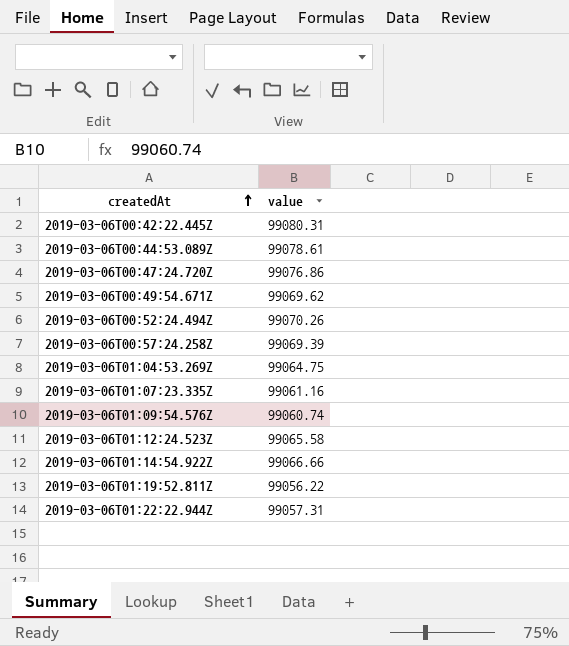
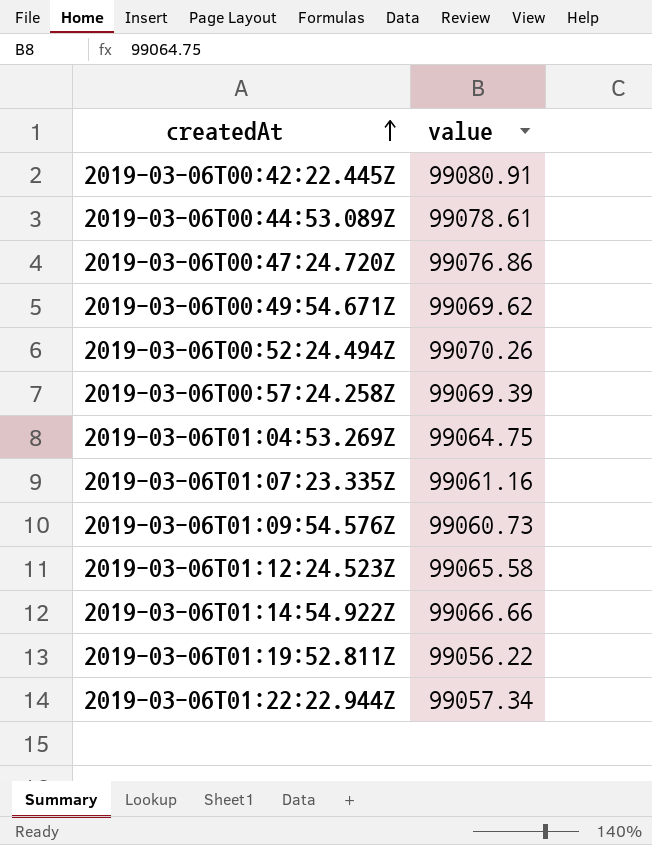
2019-03-06T00:42:22.445Z | value: 99080.31 -> 99080.91
2019-03-06T01:09:54.576Z | value: 99060.74 -> 99060.73
2019-03-06T01:22:22.944Z | value: 99057.31 -> 99057.34

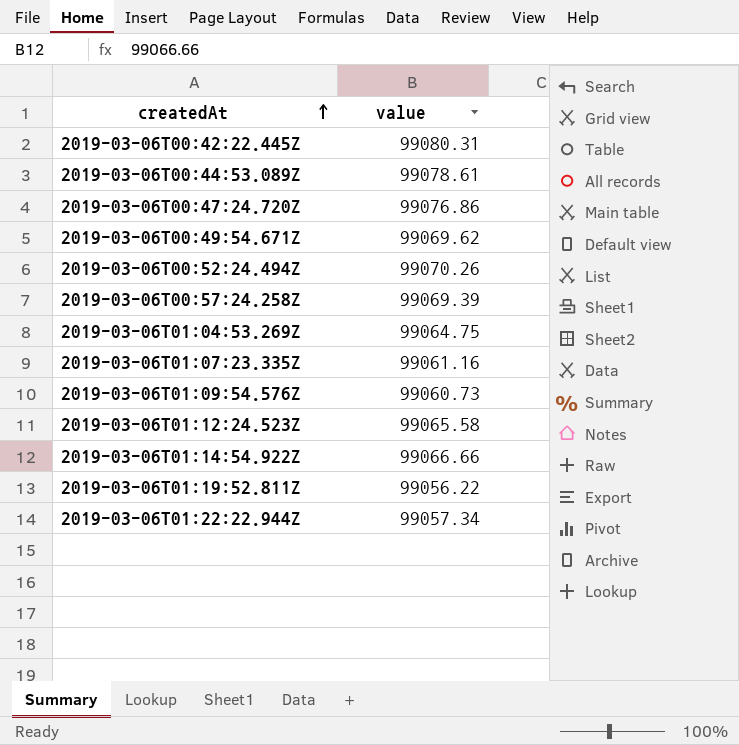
2019-03-06T00:42:22.445Z | value: 99080.91 -> 99080.31

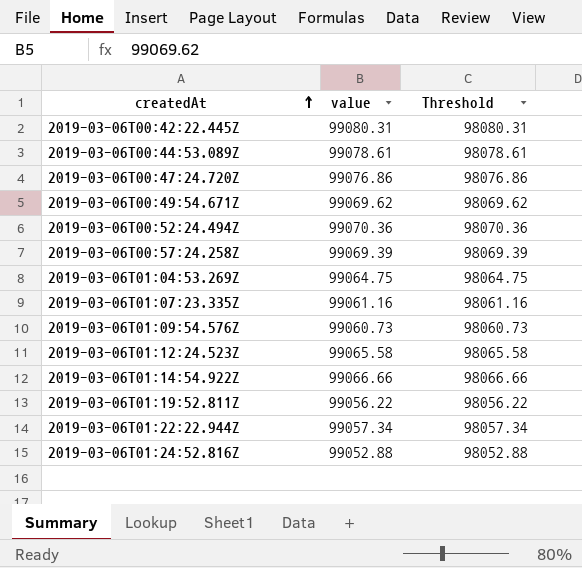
column Threshold | formula: none -> [value] - 1000
2019-03-06T00:52:24.494Z | value: 99070.26 -> 99070.36
row 2019-03-06T01:24:52.816Z: none -> 99052.88 | 98052.88

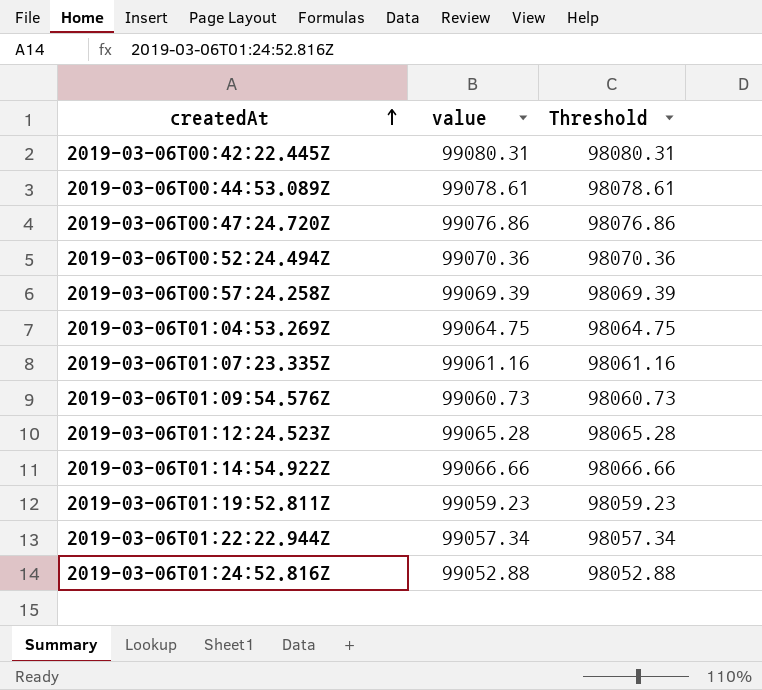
row 2019-03-06T00:49:54.671Z: 99069.62 | 98069.62 -> none
2019-03-06T01:12:24.523Z | value: 99065.58 -> 99065.28
2019-03-06T01:12:24.523Z | Threshold: 98065.58 -> 98065.28
2019-03-06T01:19:52.811Z | value: 99056.22 -> 99059.23
2019-03-06T01:19:52.811Z | Threshold: 98056.22 -> 98059.23

